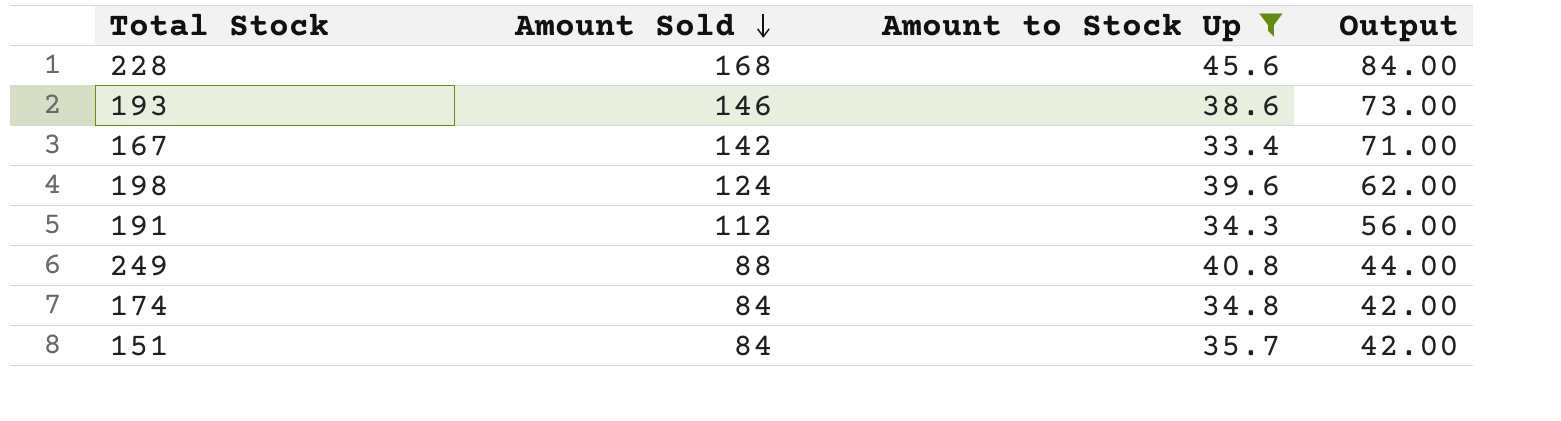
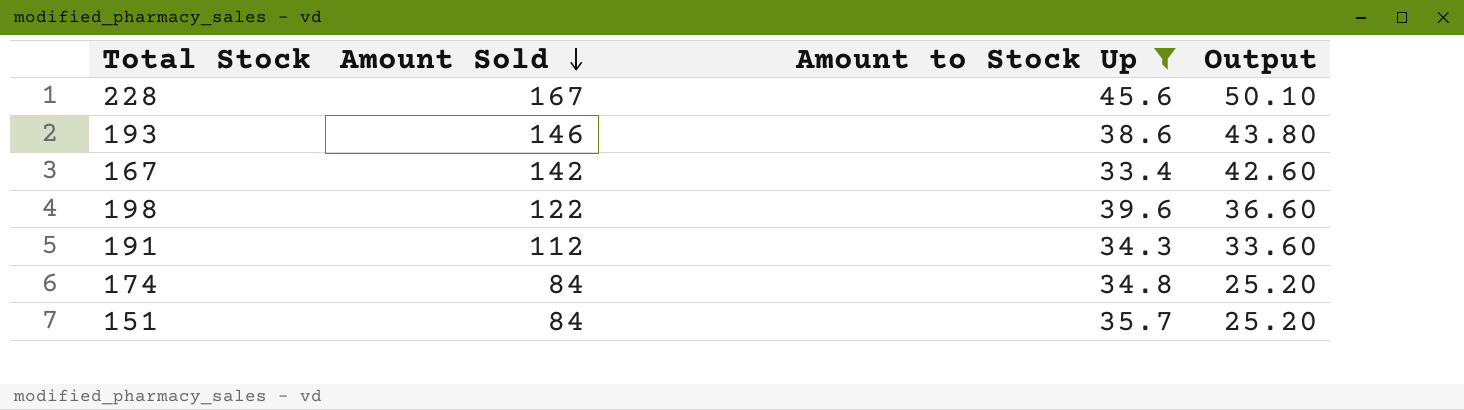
column Output | formula: [Amount Sold] * 0.5 -> [Amount Sold] * 0.3
row 249: 88 | 40.8 | 44.00 -> none
228 | Amount Sold: 168 -> 167
198 | Amount Sold: 124 -> 122

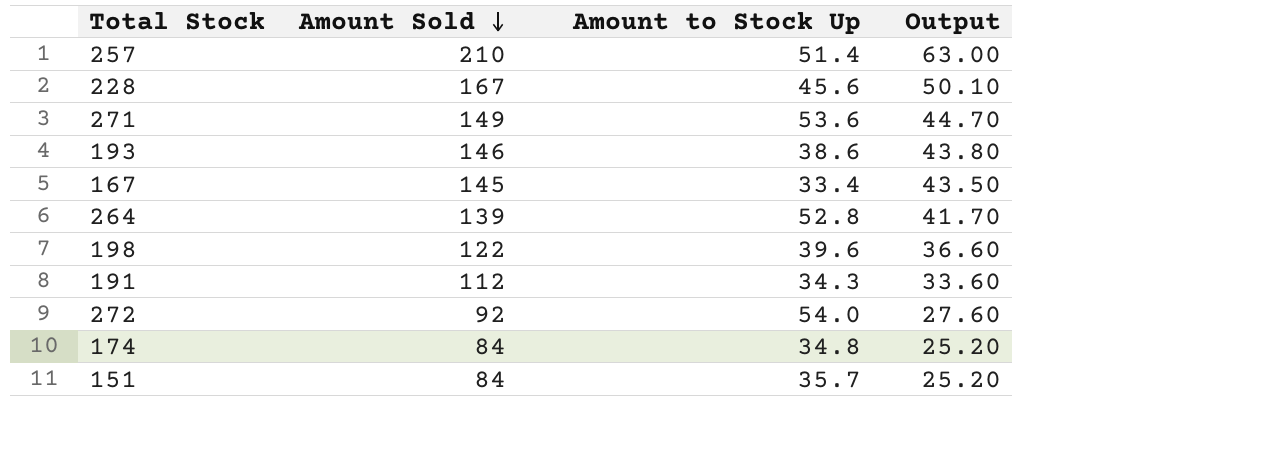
filter: Amount to Stock Up <= 45.6 -> none
167 | Amount Sold: 142 -> 145
167 | Output: 42.60 -> 43.50

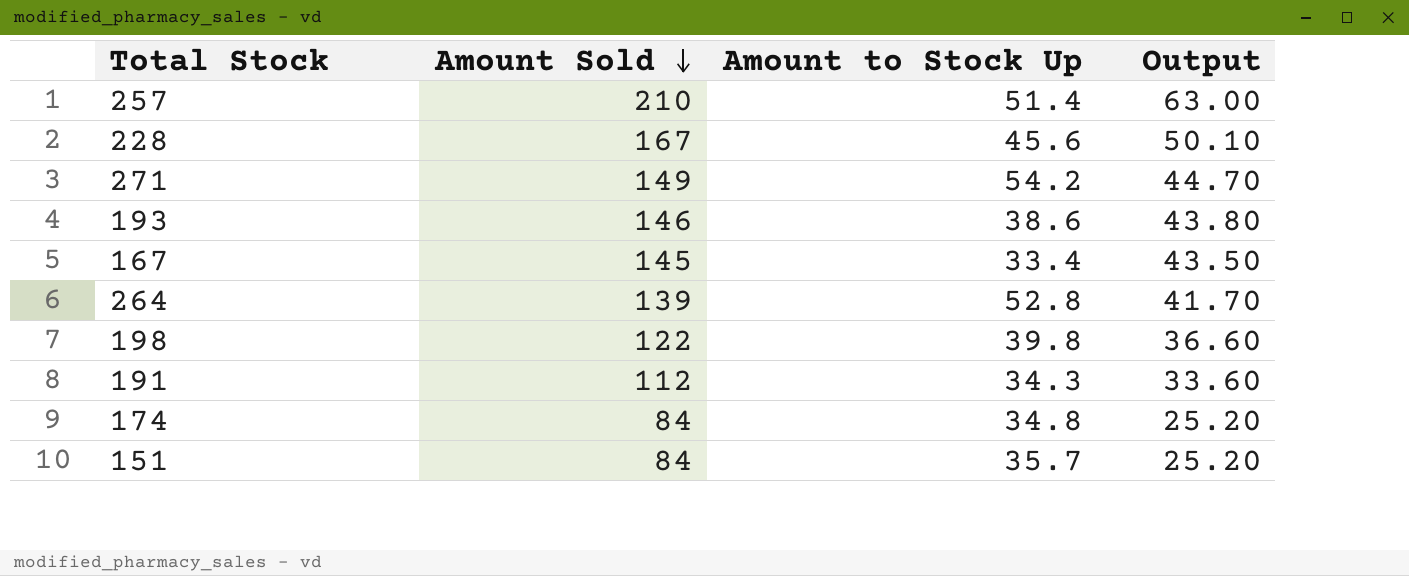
row 272: 92 | 54.0 | 27.60 -> none
271 | Amount to Stock Up: 53.6 -> 54.2
198 | Amount to Stock Up: 39.6 -> 39.8

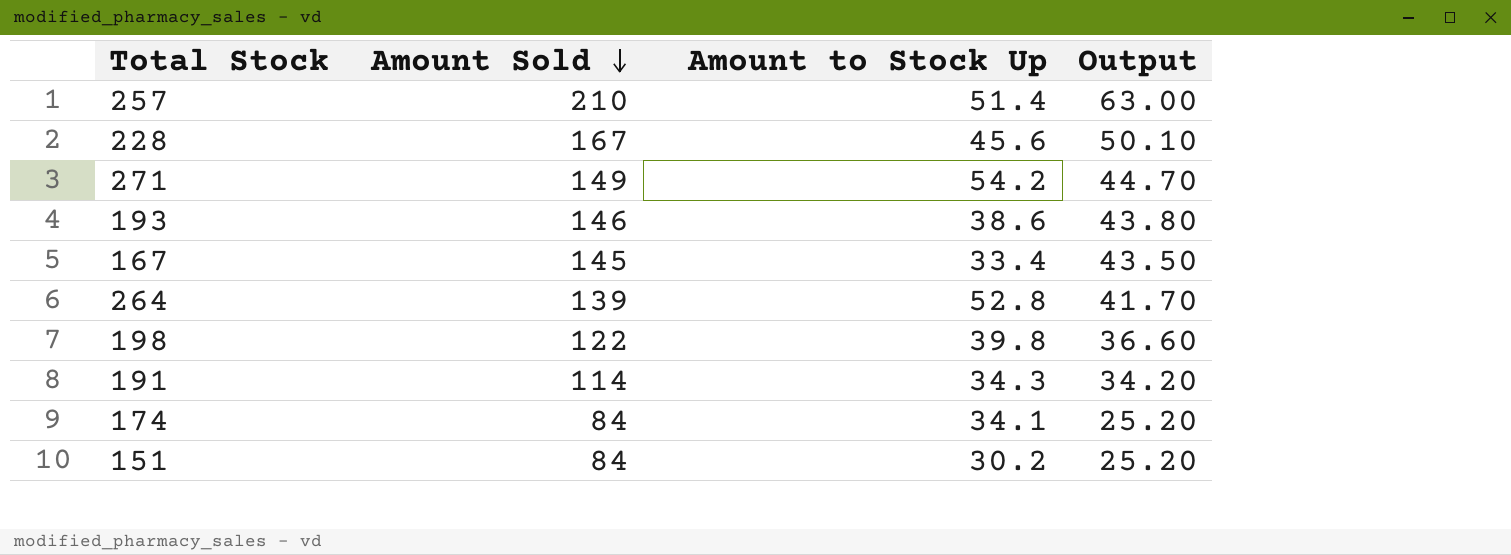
191 | Amount Sold: 112 -> 114
191 | Output: 33.60 -> 34.20
174 | Amount to Stock Up: 34.8 -> 34.1
151 | Amount to Stock Up: 35.7 -> 30.2

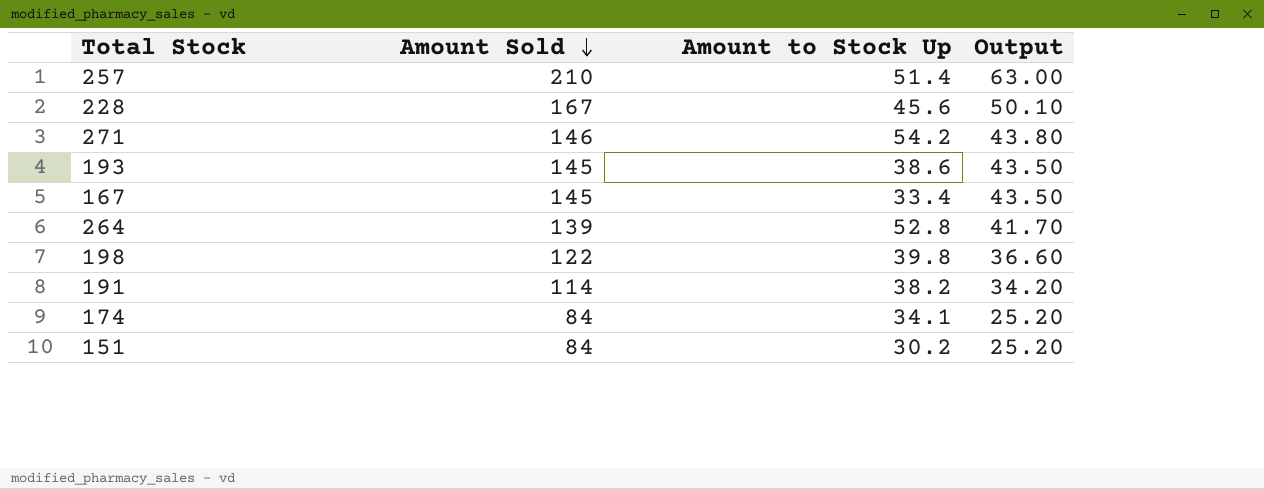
271 | Amount Sold: 149 -> 146
271 | Output: 44.70 -> 43.80
193 | Amount Sold: 146 -> 145
193 | Output: 43.80 -> 43.50
191 | Amount to Stock Up: 34.3 -> 38.2

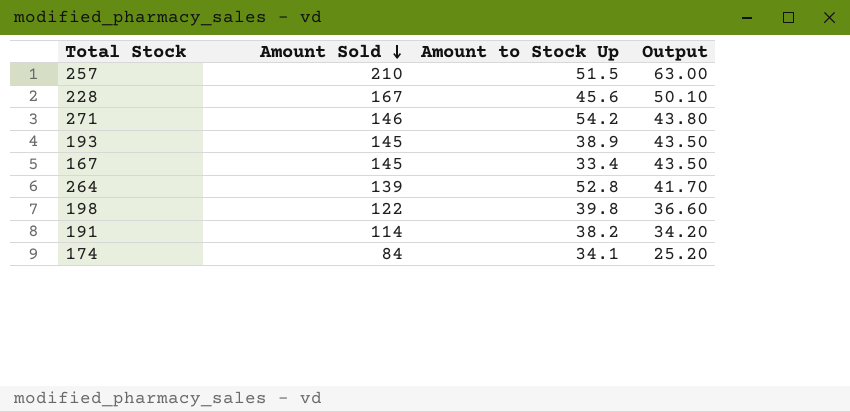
row 151: 84 | 30.2 | 25.20 -> none
257 | Amount to Stock Up: 51.4 -> 51.5
193 | Amount to Stock Up: 38.6 -> 38.9

